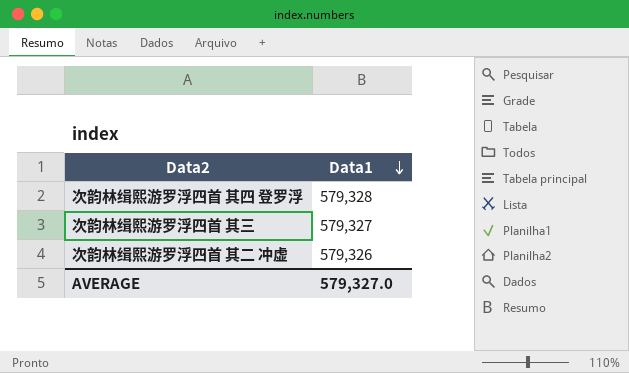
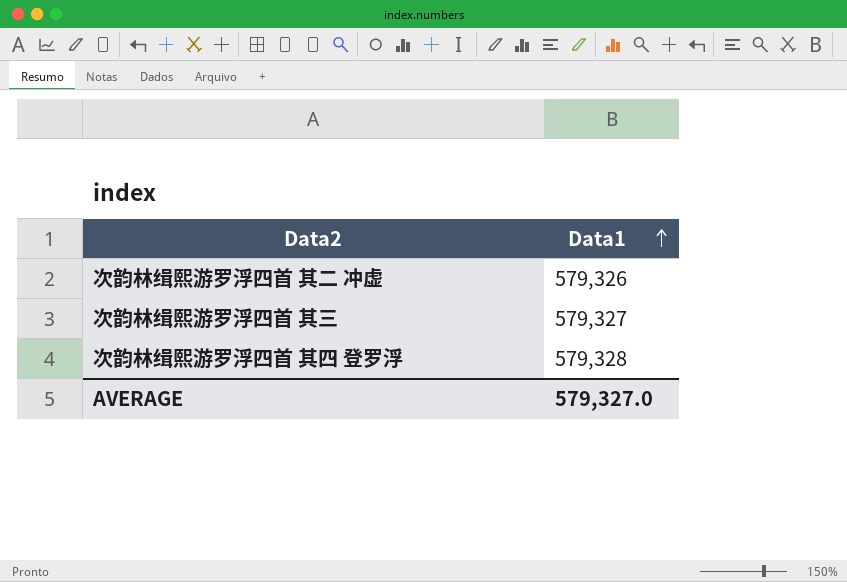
row order: Data1 descending -> Data1 ascending

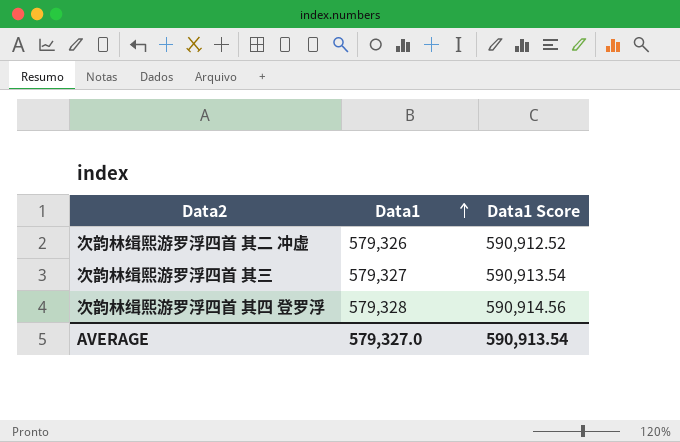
column Data1 Score | formula: none -> [Data1] * 1.02

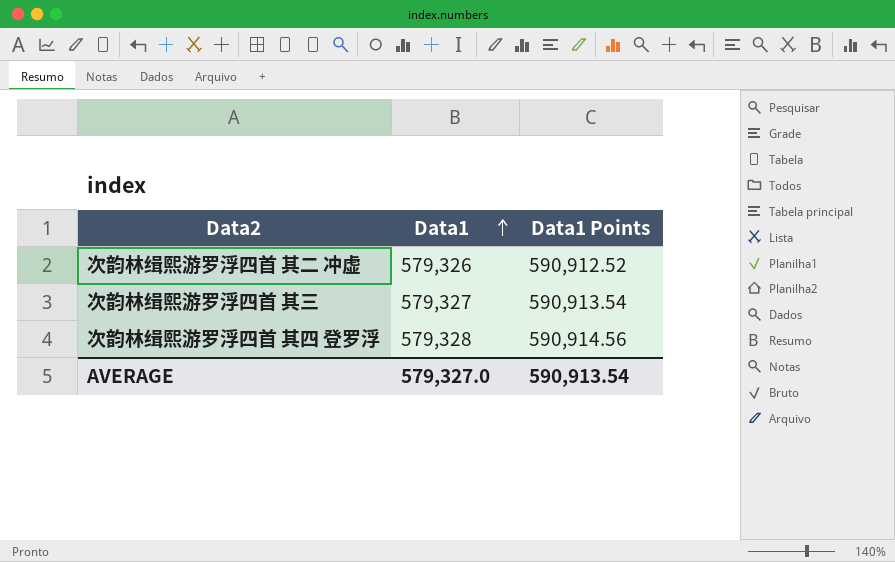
column name: Data1 Score -> Data1 Points

